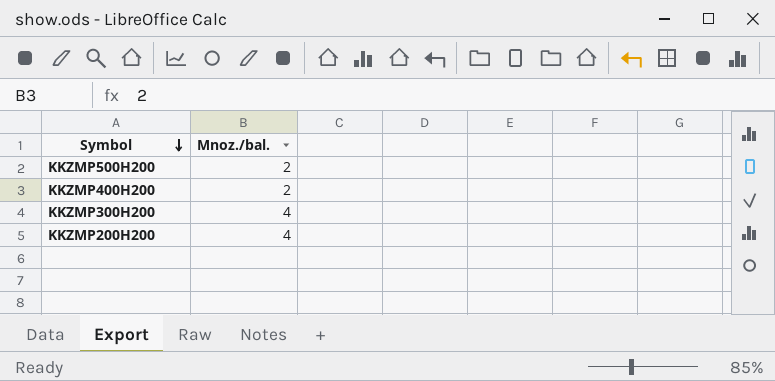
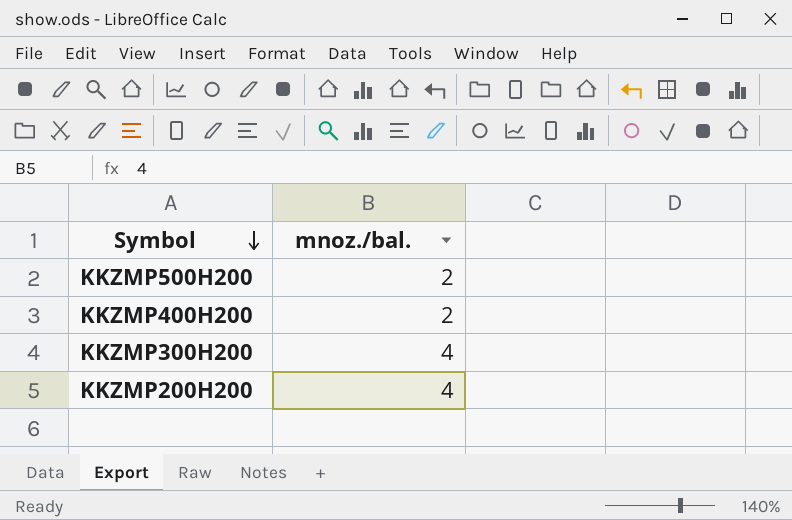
column name: Mnoz./bal. -> mnoz./bal.

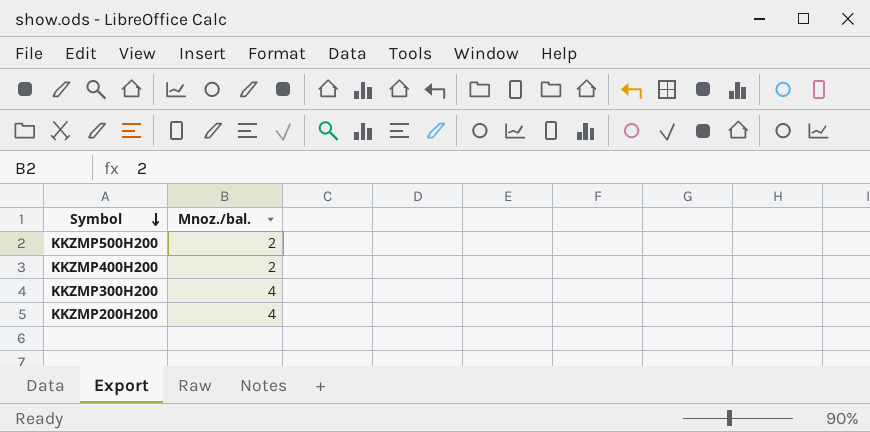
column name: mnoz./bal. -> Mnoz./bal.

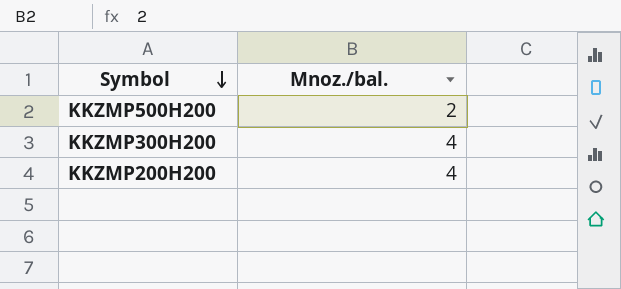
row KKZMP400H200: 2 -> none

